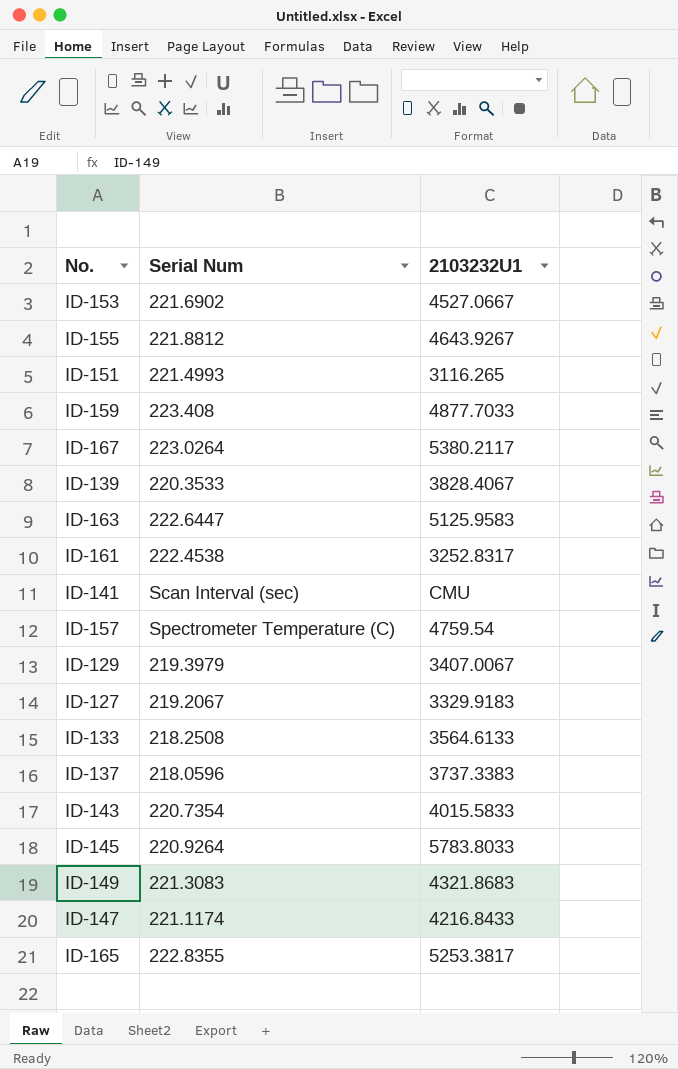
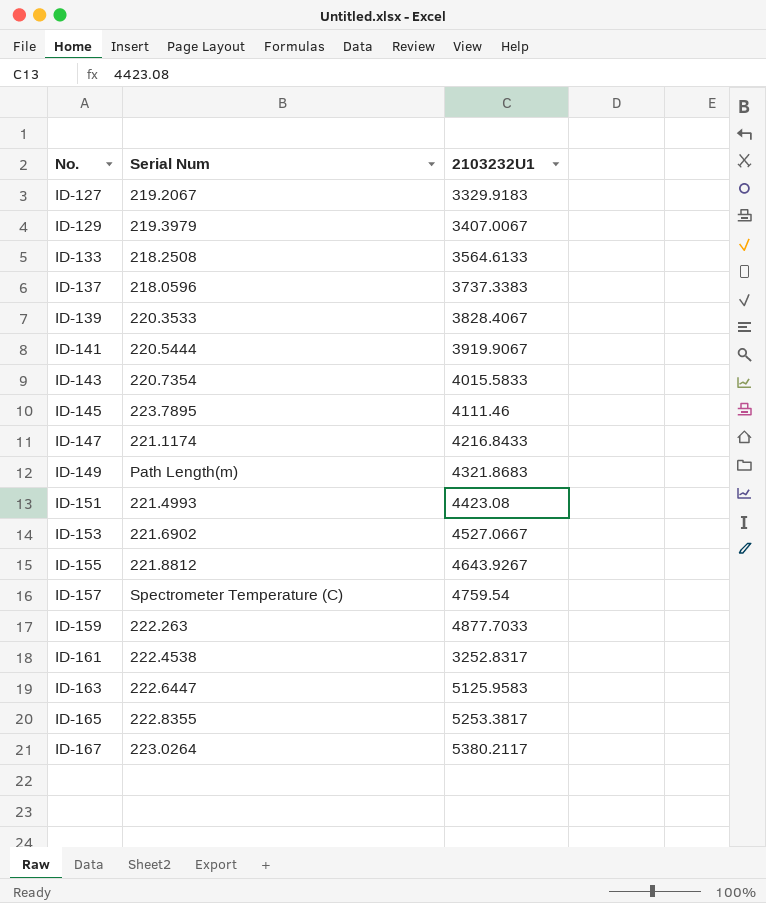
row order: none -> No. ascending
ID-141 | Serial Num: Scan Interval (sec) -> 220.5444
ID-141 | 2103232U1: CMU -> 3919.9067
ID-145 | Serial Num: 220.9264 -> 223.7895
ID-145 | 2103232U1: 5783.8033 -> 4111.46
ID-149 | Serial Num: 221.3083 -> Path Length(m)
ID-151 | 2103232U1: 3116.265 -> 4423.08
ID-159 | Serial Num: 223.408 -> 222.263

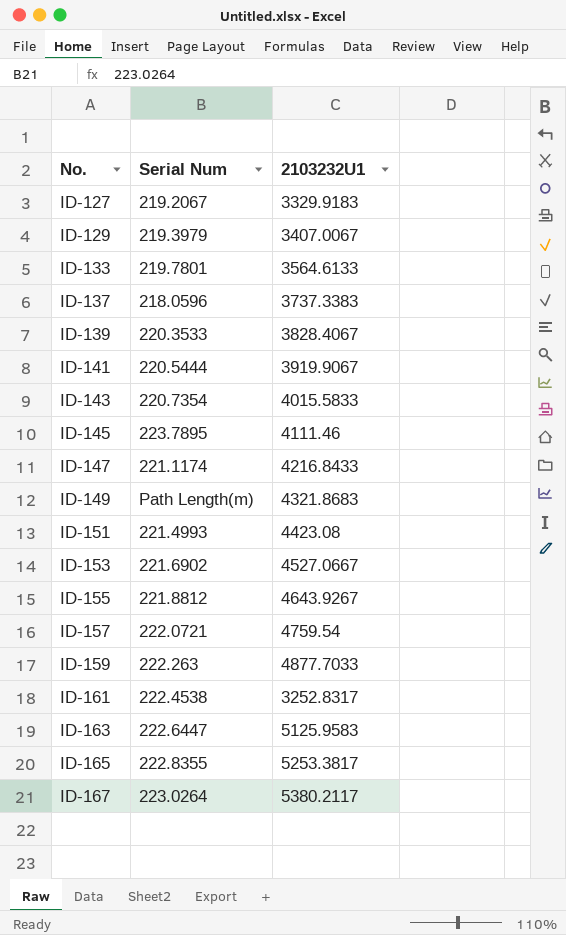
ID-133 | Serial Num: 218.2508 -> 219.7801
ID-157 | Serial Num: Spectrometer Temperature (C) -> 222.0721

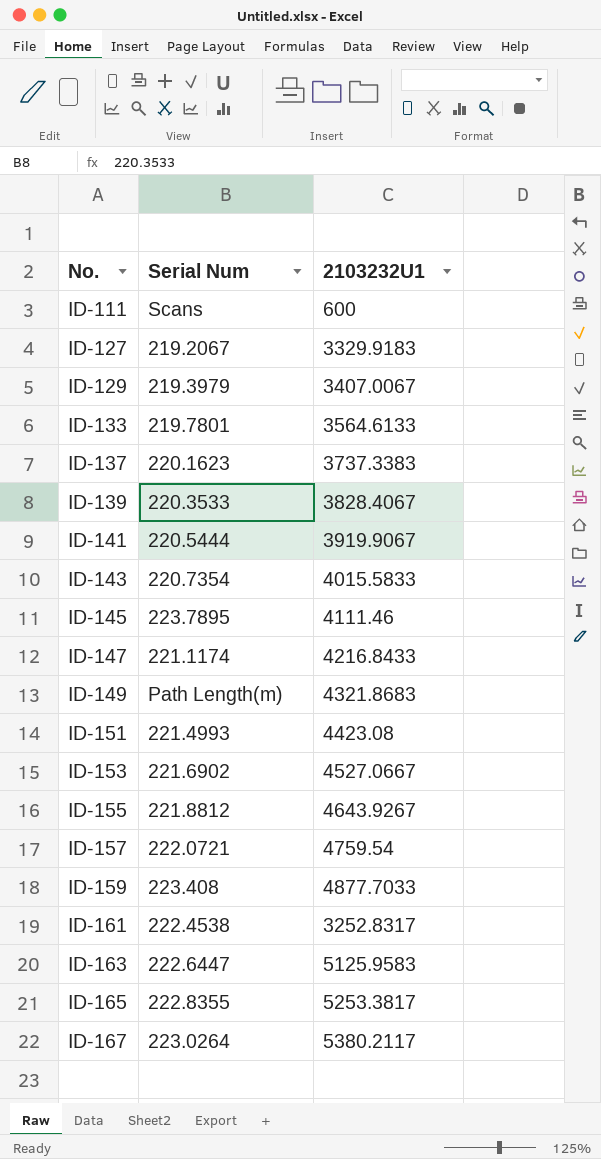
row ID-111: none -> Scans | 600
ID-137 | Serial Num: 218.0596 -> 220.1623
ID-159 | Serial Num: 222.263 -> 223.408

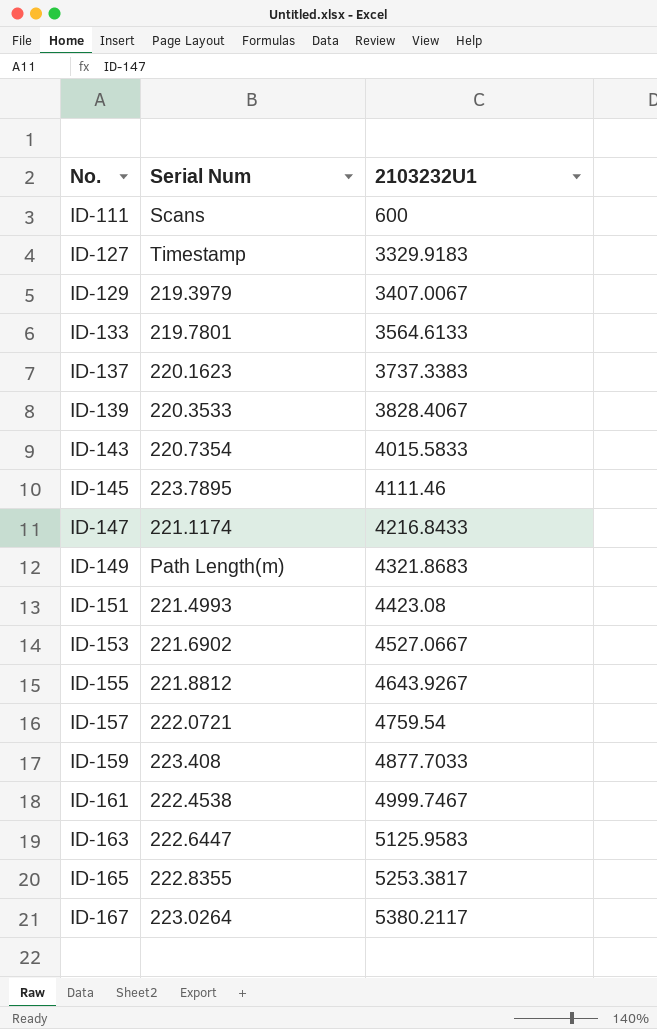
row ID-141: 220.5444 | 3919.9067 -> none
ID-127 | Serial Num: 219.2067 -> Timestamp
ID-161 | 2103232U1: 3252.8317 -> 4999.7467

